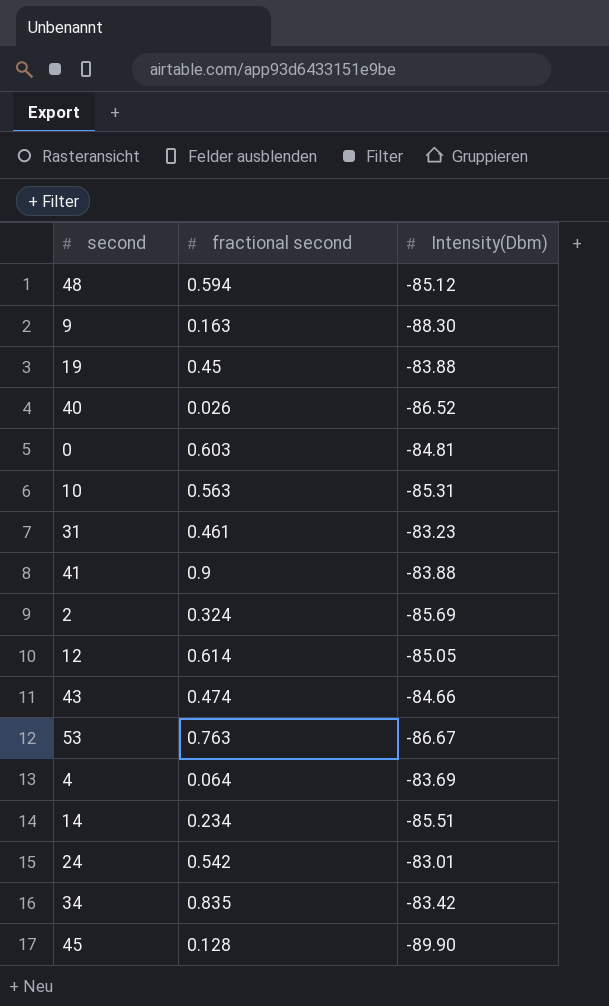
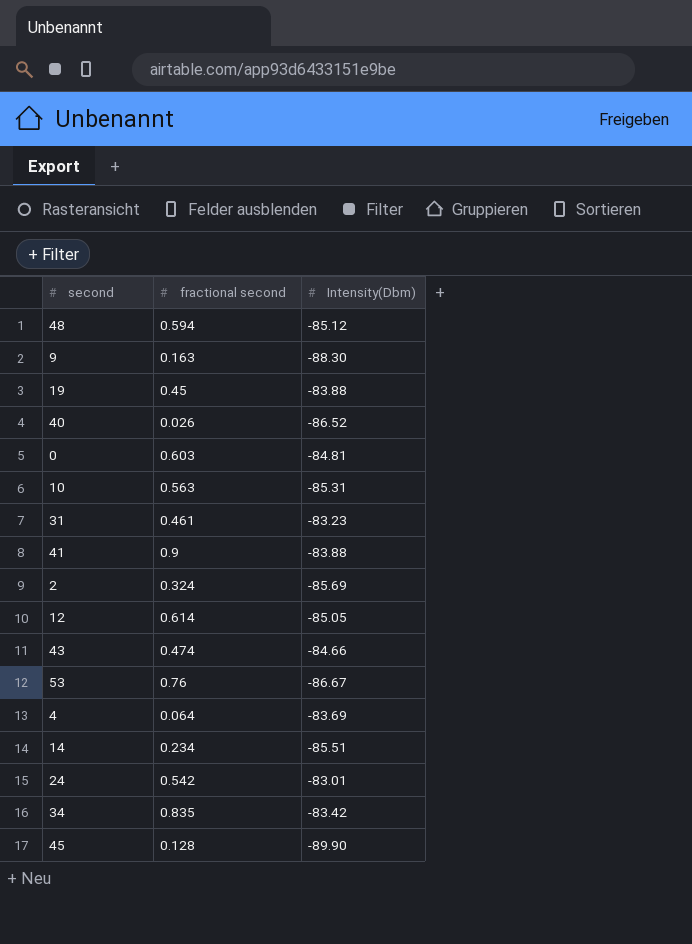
53 | fractional second: 0.763 -> 0.76

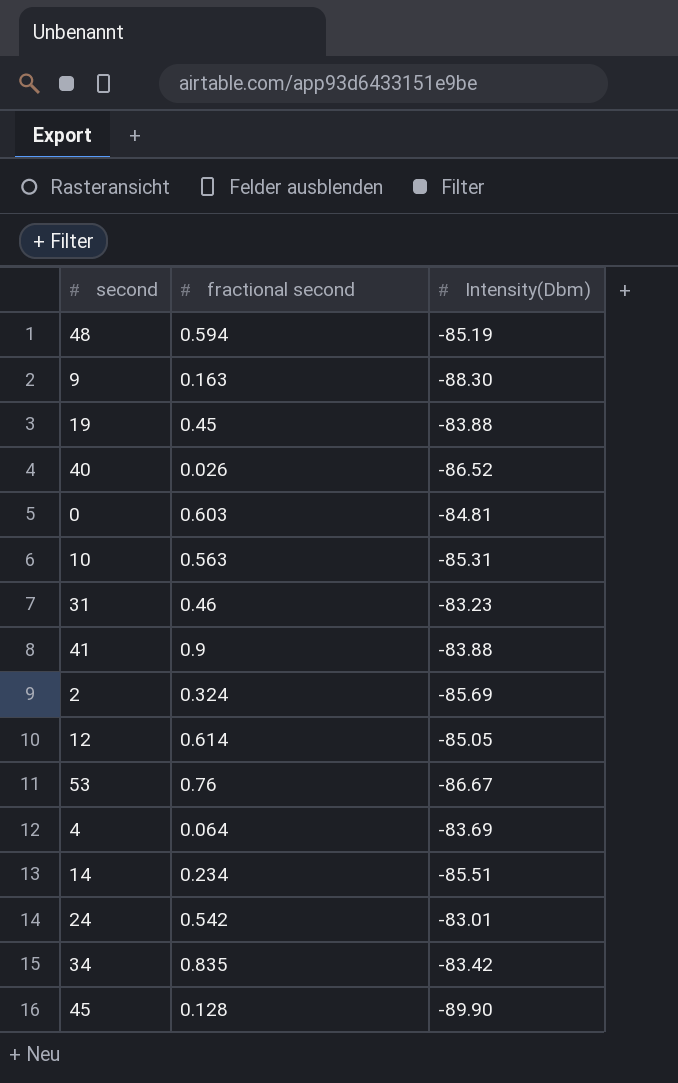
row 43: 0.474 | -84.66 -> none
48 | Intensity(Dbm): -85.12 -> -85.19
31 | fractional second: 0.461 -> 0.46

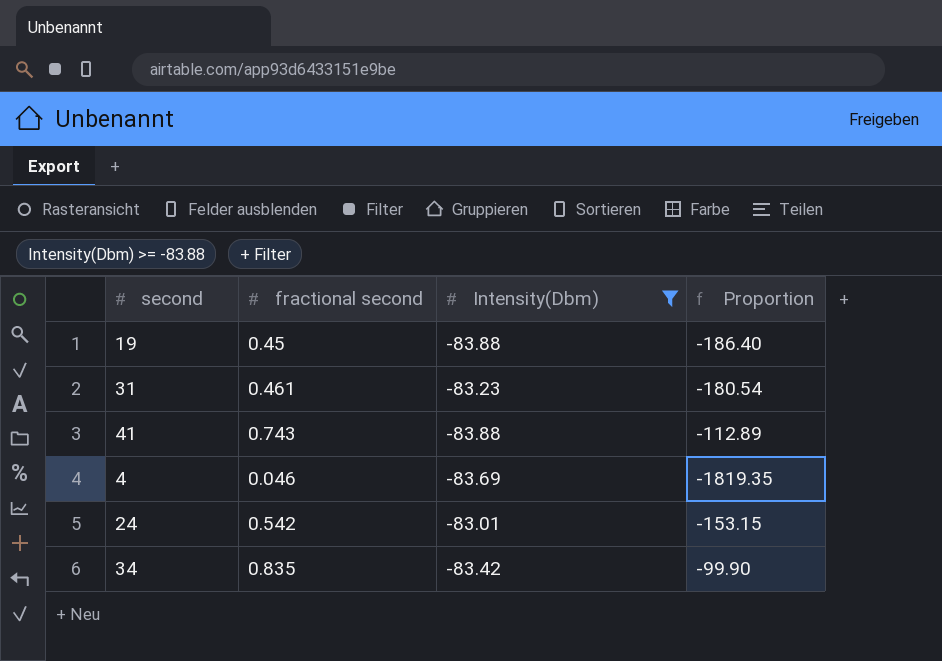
filter: none -> Intensity(Dbm) >= -83.88
column Proportion | formula: none -> [Intensity(Dbm)] / [fractional second]
31 | fractional second: 0.46 -> 0.461
41 | fractional second: 0.9 -> 0.743
4 | fractional second: 0.064 -> 0.046

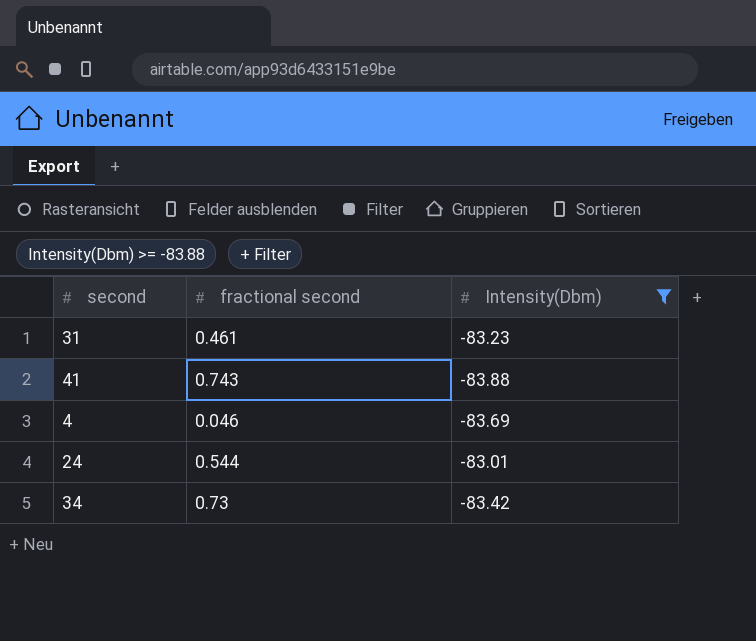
column Proportion | formula: [Intensity(Dbm)] / [fractional second] -> none
row 19: 0.45 | -83.88 | -186.40 -> none
24 | fractional second: 0.542 -> 0.544
34 | fractional second: 0.835 -> 0.73

